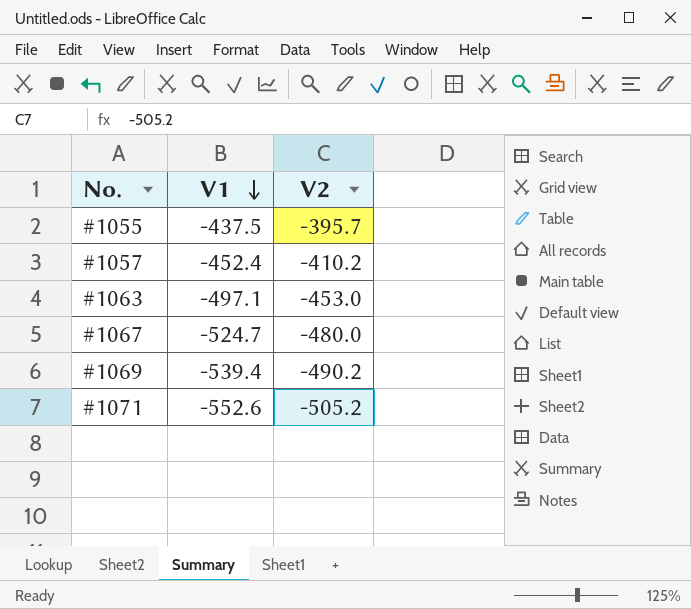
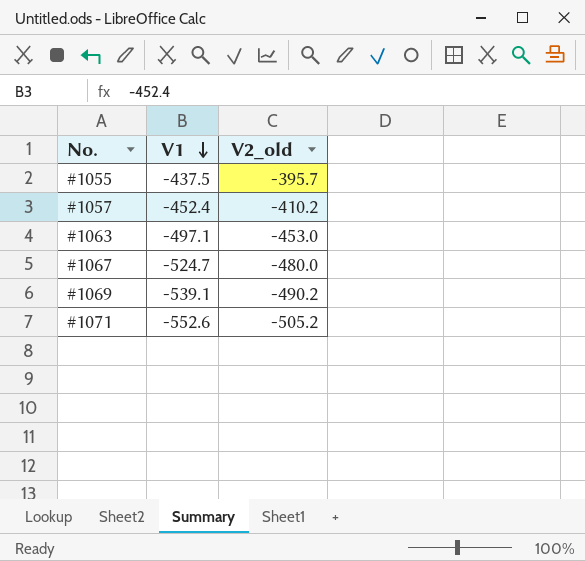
column name: V2 -> V2_old
#1069 | V1: -539.4 -> -539.1

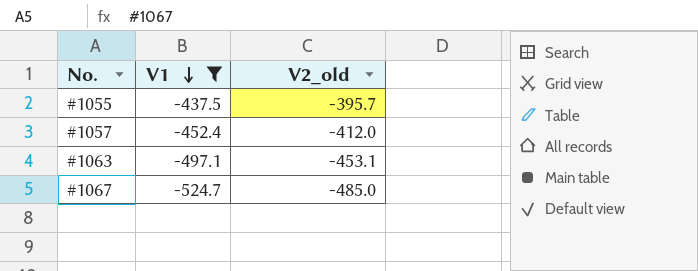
filter: none -> V1 >= -524.7
#1057 | V2_old: -410.2 -> -412.0
#1063 | V2_old: -453.0 -> -453.1
#1067 | V2_old: -480.0 -> -485.0

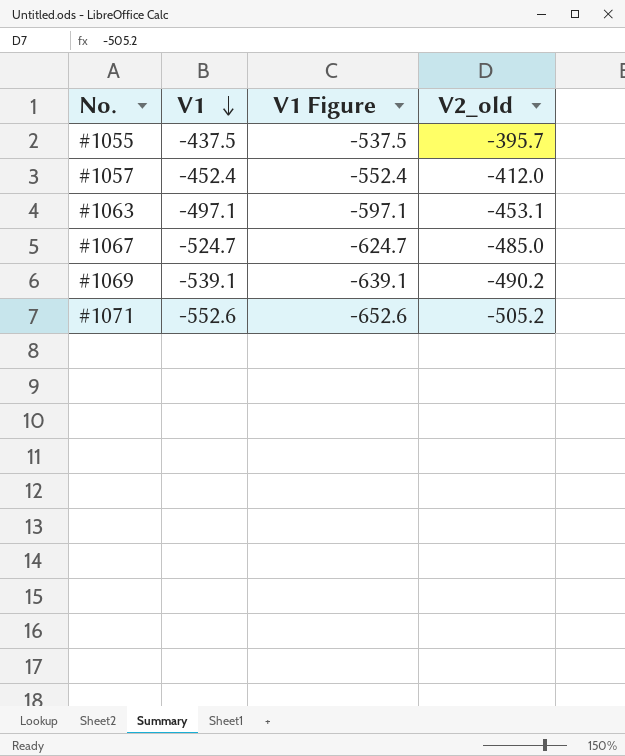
filter: V1 >= -524.7 -> none
column V1 Figure | formula: none -> [V1] - 100

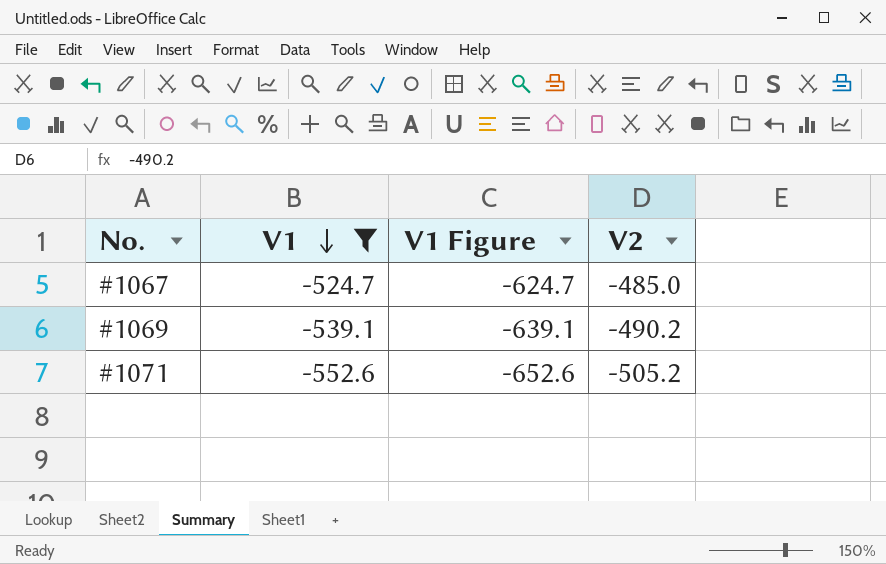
filter: none -> V1 <= -524.7
column name: V2_old -> V2

